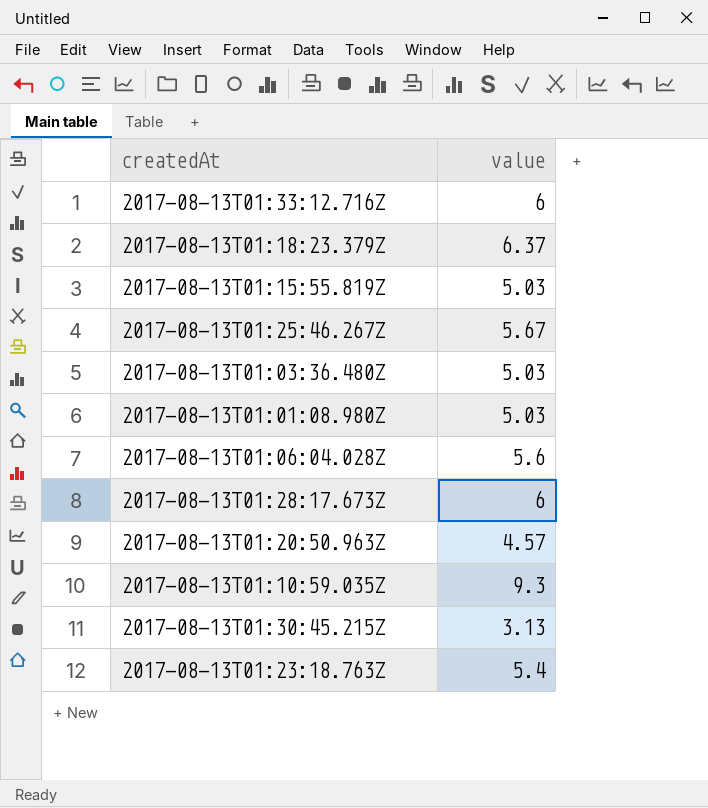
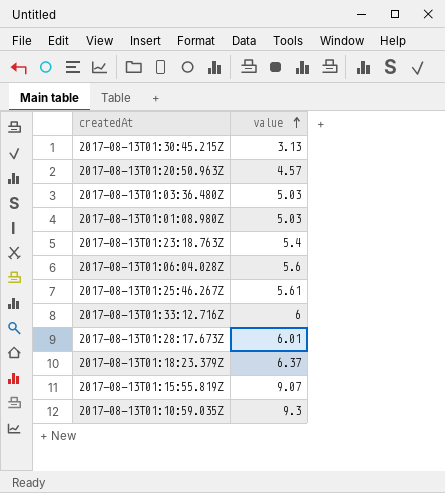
row order: none -> value ascending
2017-08-13T01:25:46.267Z | value: 5.67 -> 5.61
2017-08-13T01:28:17.673Z | value: 6 -> 6.01
2017-08-13T01:15:55.819Z | value: 5.03 -> 9.07

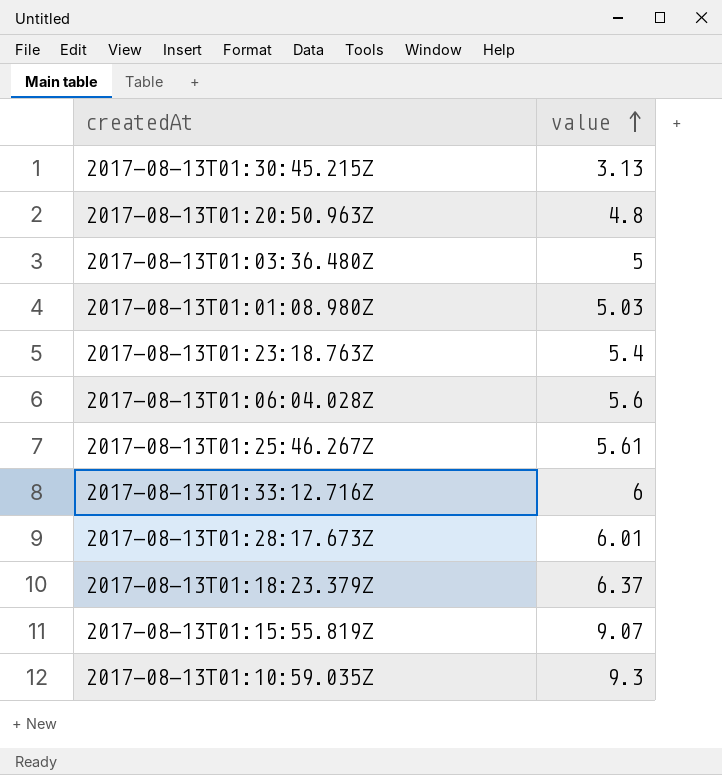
2017-08-13T01:20:50.963Z | value: 4.57 -> 4.8
2017-08-13T01:03:36.480Z | value: 5.03 -> 5

